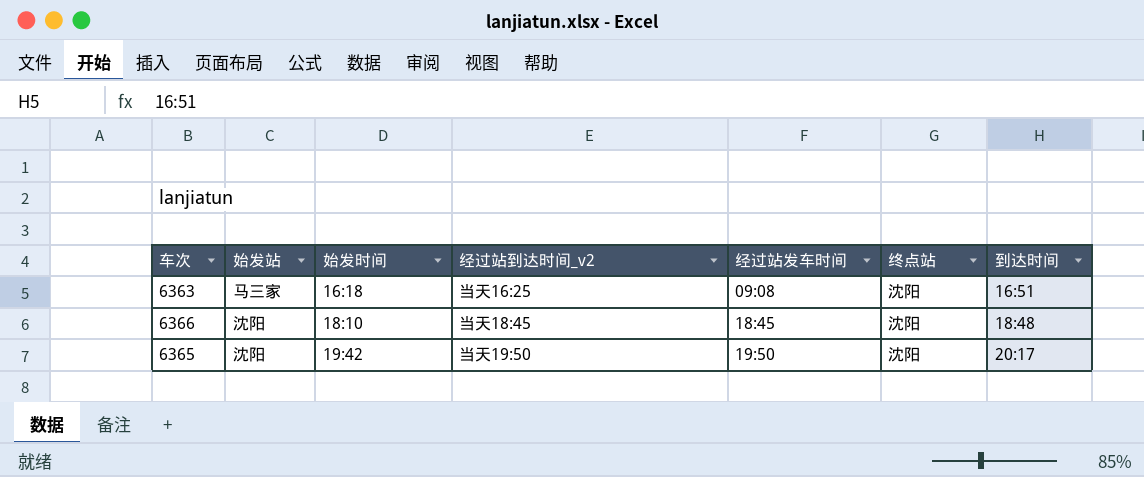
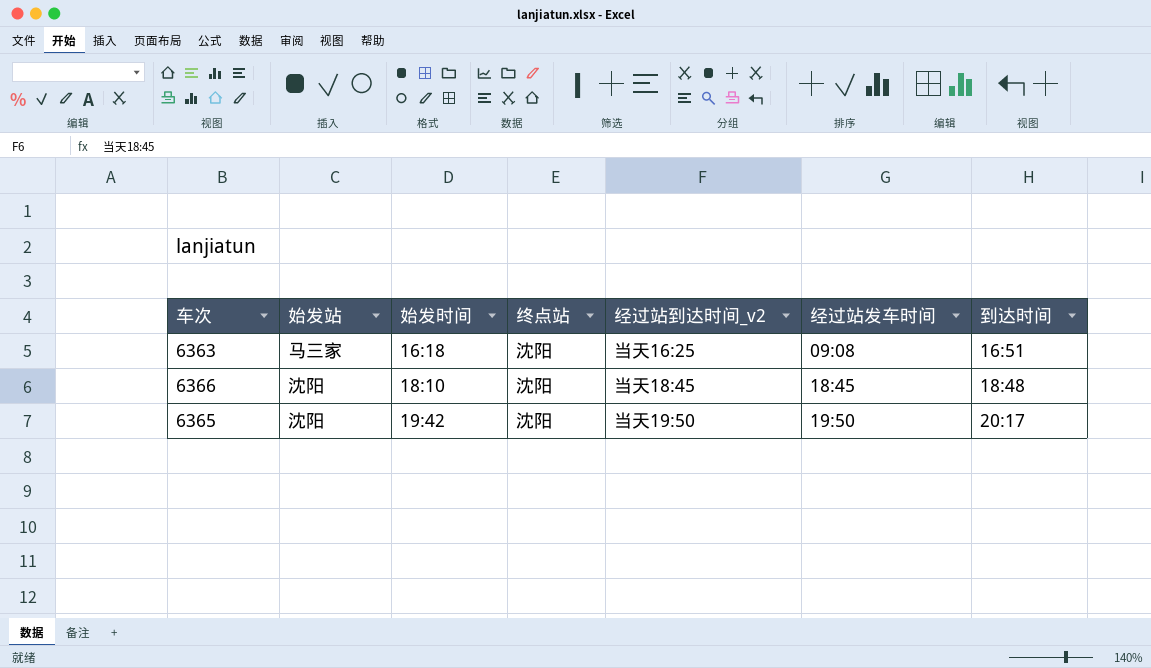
column 终点站 | position: 6 -> 4

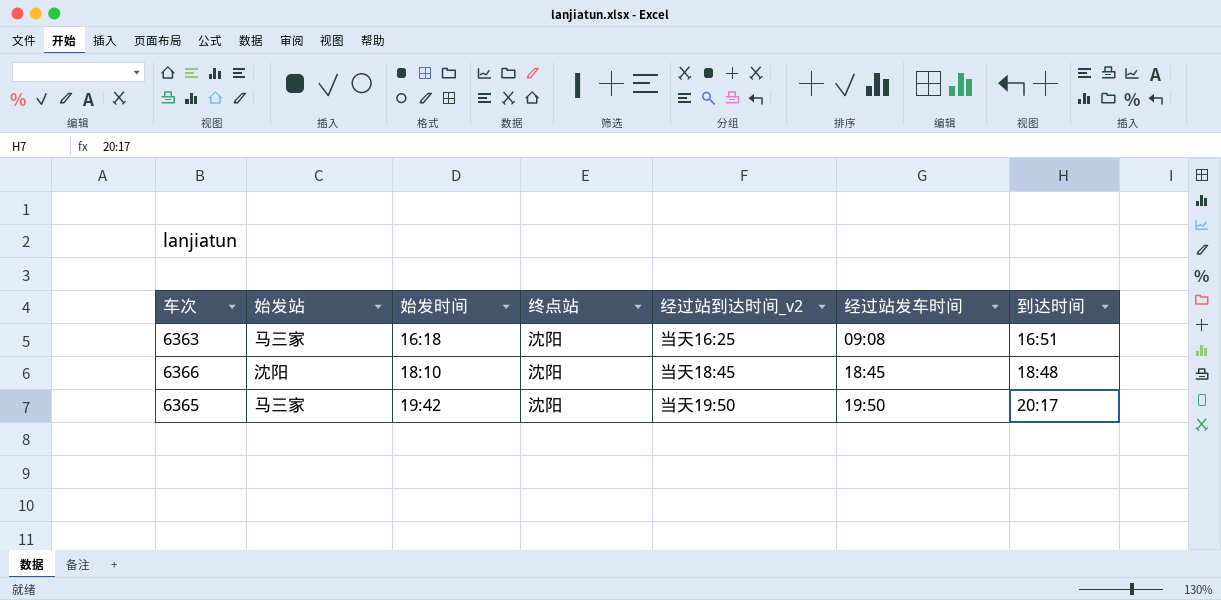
6365 | 始发站: 沈阳 -> 马三家

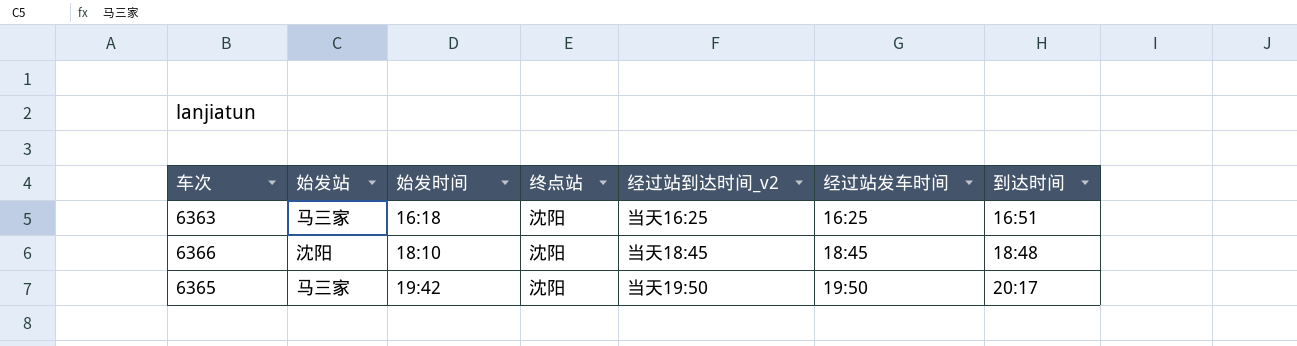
6363 | 经过站发车时间: 09:08 -> 16:25

